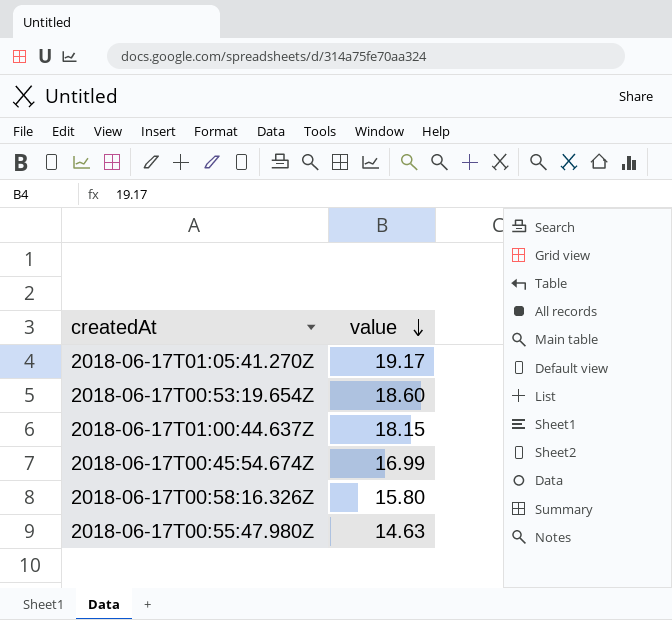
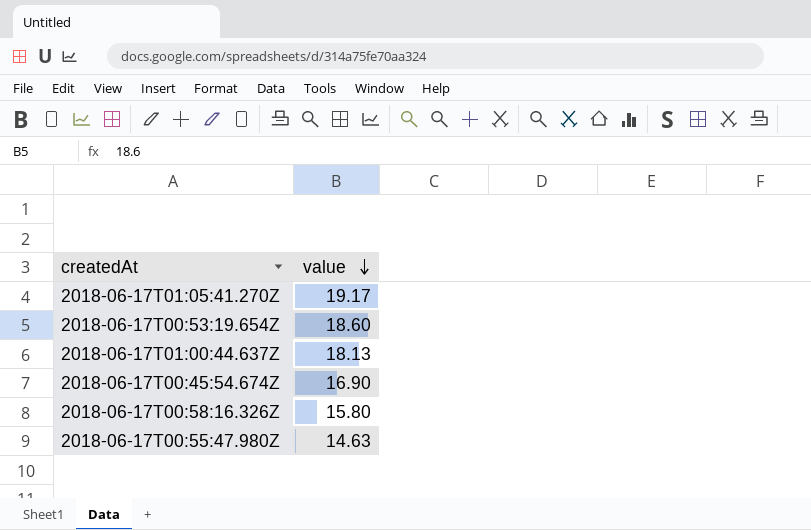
2018-06-17T01:00:44.637Z | value: 18.15 -> 18.13
2018-06-17T00:45:54.674Z | value: 16.99 -> 16.90

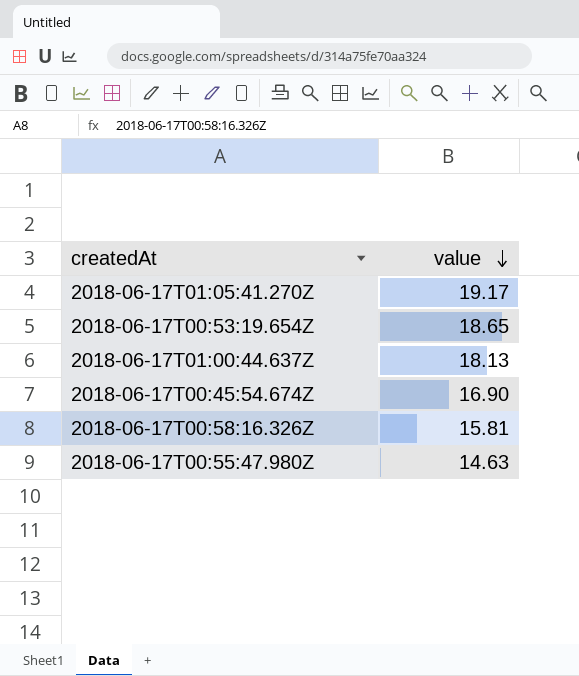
2018-06-17T00:53:19.654Z | value: 18.60 -> 18.65
2018-06-17T00:58:16.326Z | value: 15.80 -> 15.81

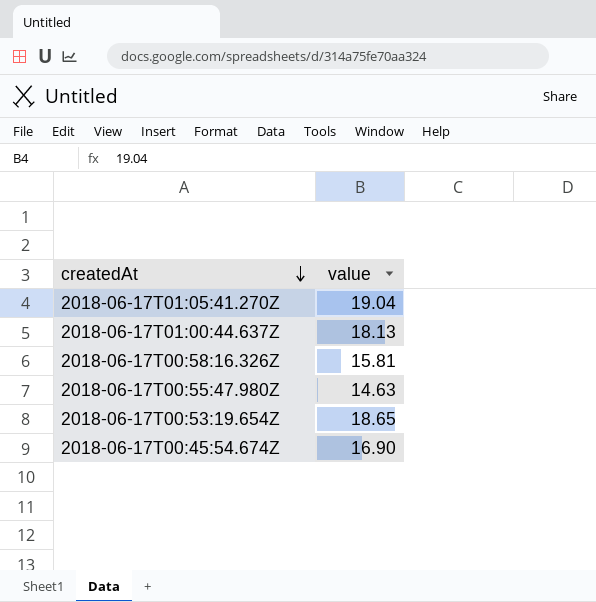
row order: value descending -> createdAt descending
2018-06-17T01:05:41.270Z | value: 19.17 -> 19.04

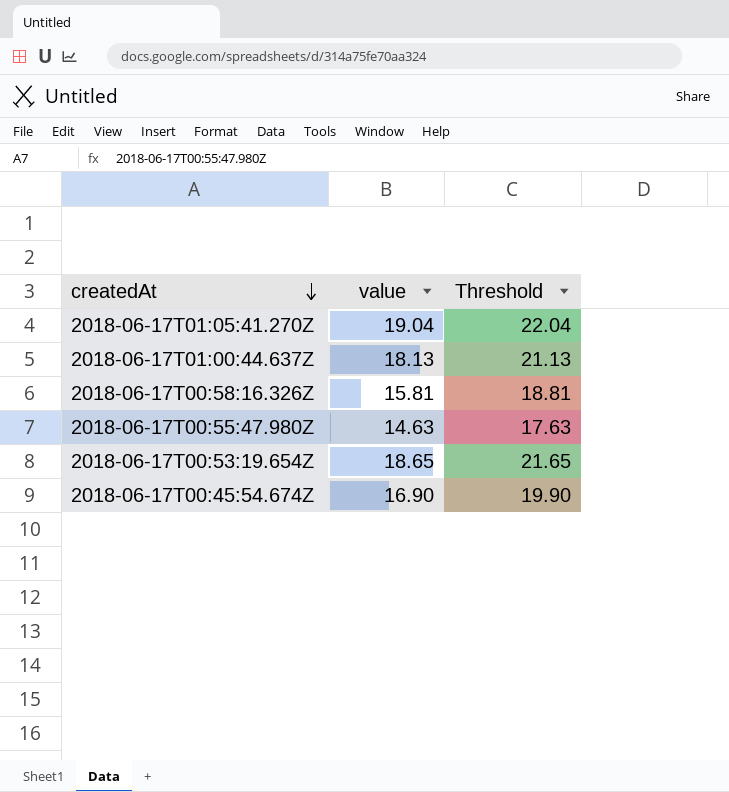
column Threshold | formula: none -> [value] + 3

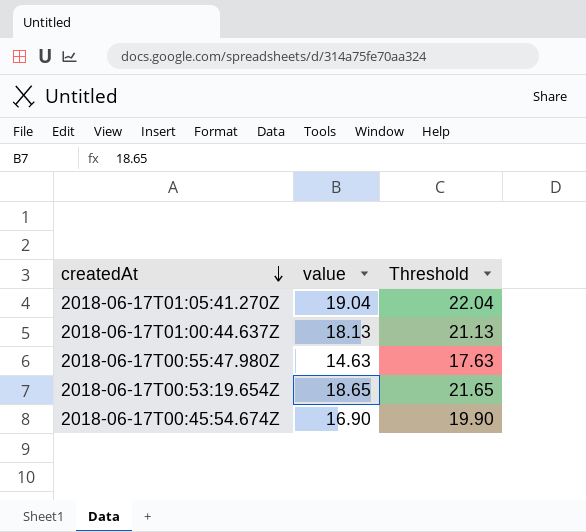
row 2018-06-17T00:58:16.326Z: 15.81 | 18.81 -> none

